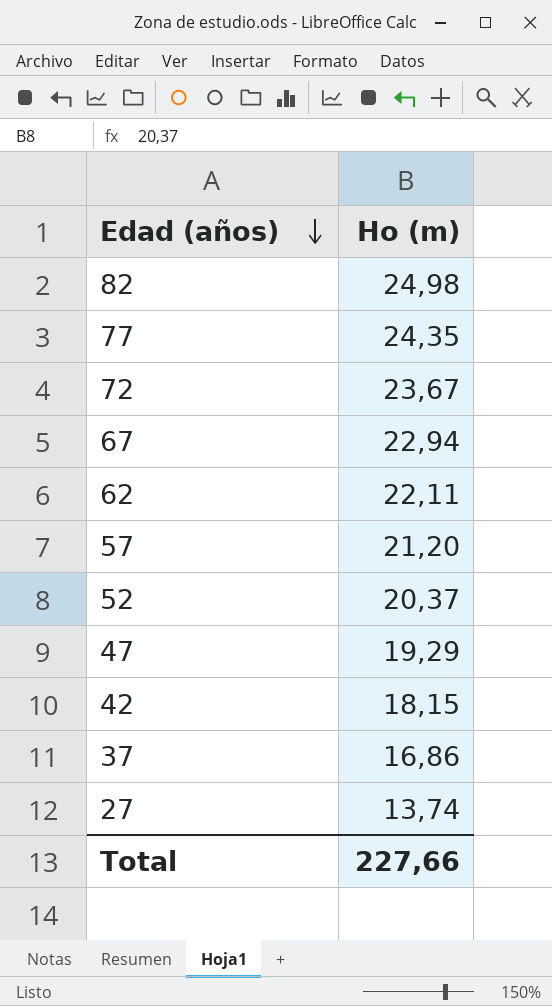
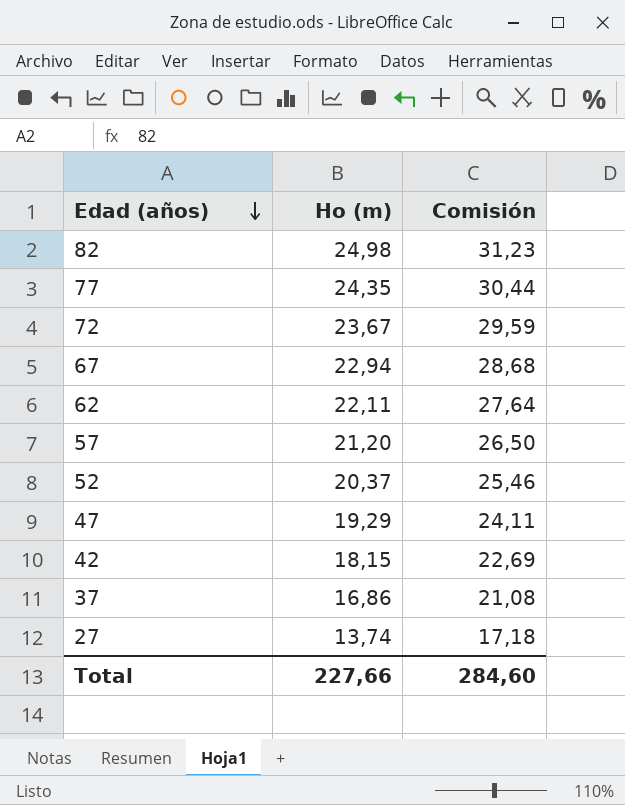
column Comisión | formula: none -> [Ho (m)] * 1,25

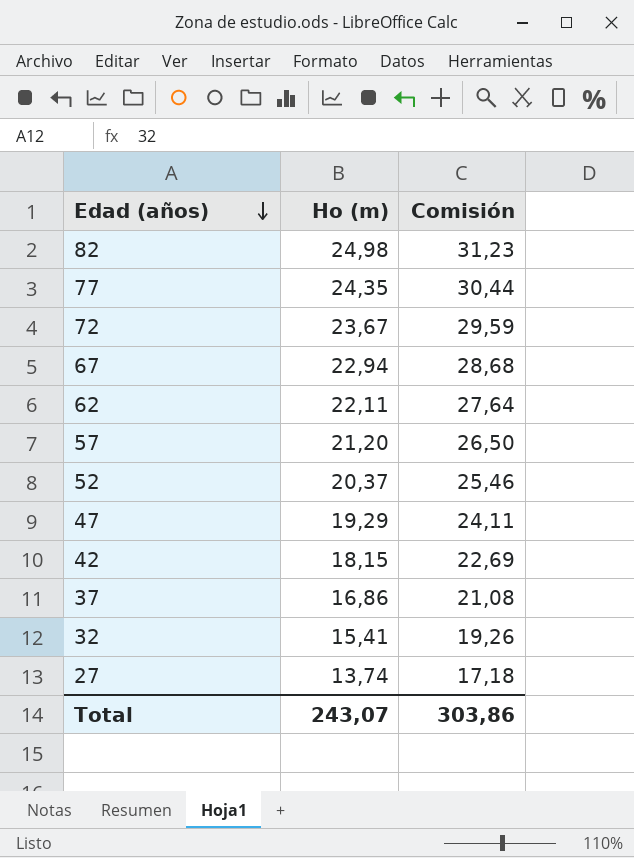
row 32: none -> 15,41 | 19,26
Total | Ho (m): 227,66 -> 243,07
Total | Comisión: 284,60 -> 303,86

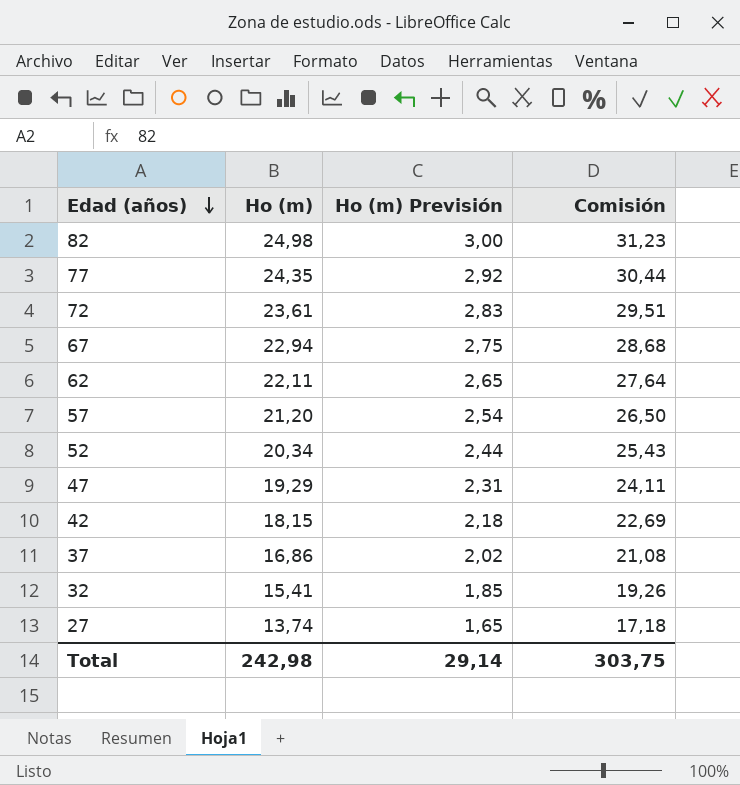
column Ho (m) Previsión | formula: none -> [Ho (m)] * 0,12
72 | Ho (m): 23,67 -> 23,61
72 | Comisión: 29,59 -> 29,51
52 | Ho (m): 20,37 -> 20,34
52 | Comisión: 25,46 -> 25,43
Total | Ho (m): 243,07 -> 242,98
Total | Comisión: 303,86 -> 303,75

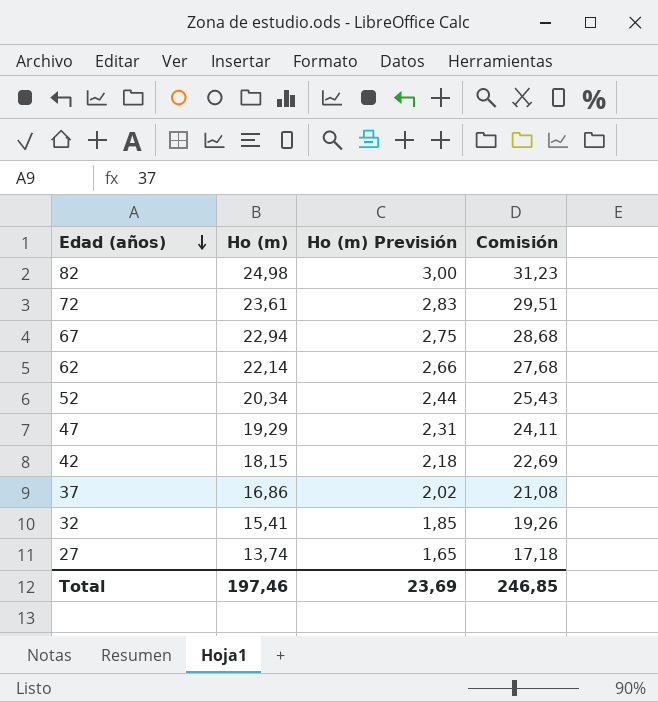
row 77: 24,35 | 2,92 | 30,44 -> none
row 57: 21,20 | 2,54 | 26,50 -> none
62 | Ho (m): 22,11 -> 22,14
62 | Ho (m) Previsión: 2,65 -> 2,66
62 | Comisión: 27,64 -> 27,68
Total | Ho (m): 242,98 -> 197,46
Total | Ho (m) Previsión: 29,14 -> 23,69
Total | Comisión: 303,75 -> 246,85

